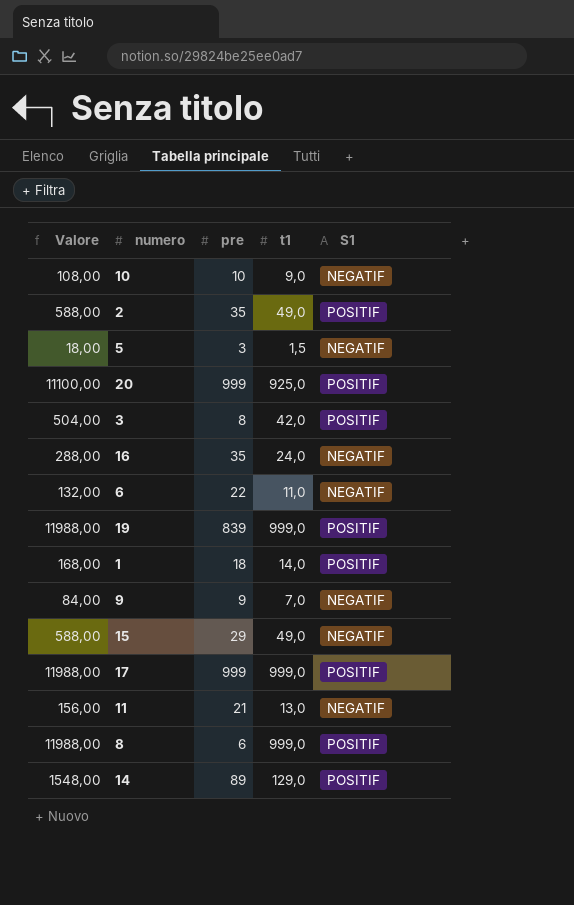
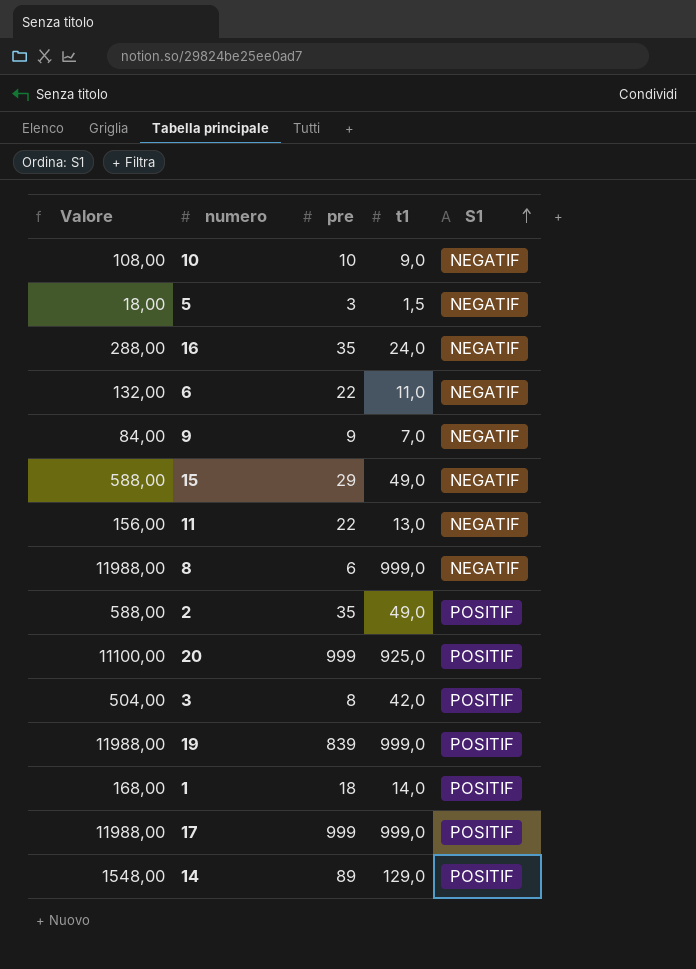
row order: none -> S1 ascending
11 | pre: 21 -> 22
8 | S1: POSITIF -> NEGATIF

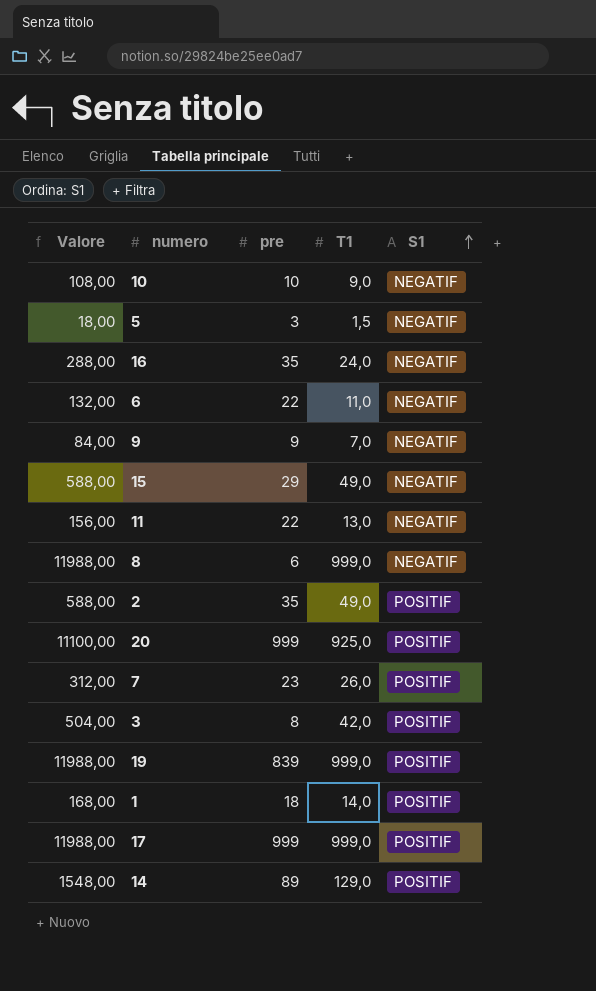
column name: t1 -> T1
row 7: none -> 312,00 | 23 | 26,0 | POSITIF

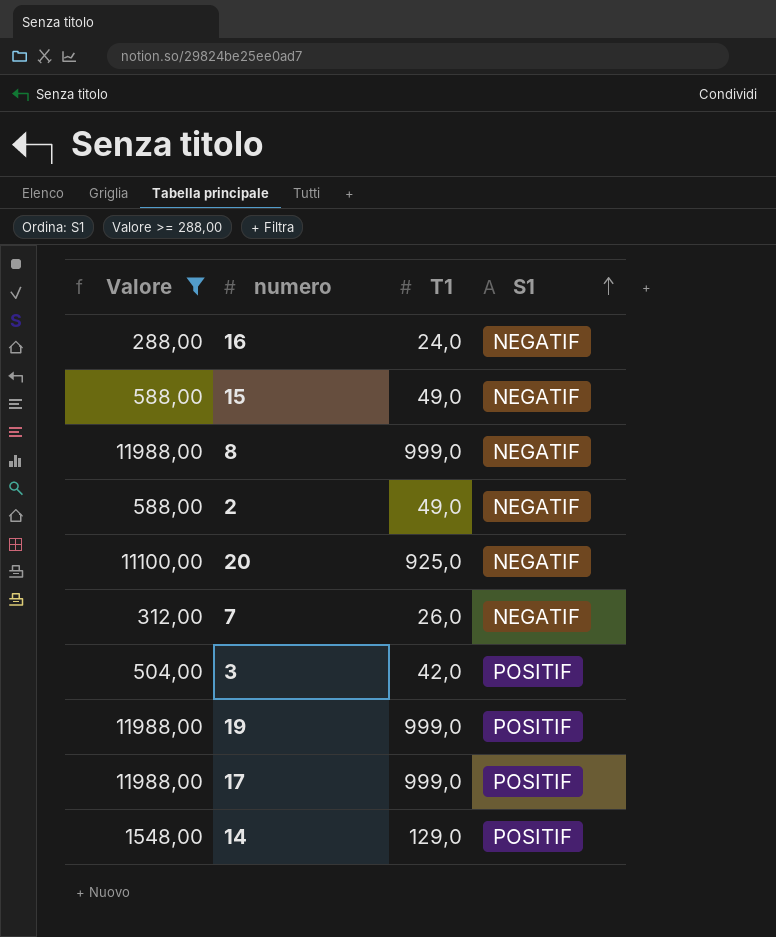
filter: none -> Valore >= 288,00
column pre | position: 3 -> none
2 | S1: POSITIF -> NEGATIF
20 | S1: POSITIF -> NEGATIF
7 | S1: POSITIF -> NEGATIF

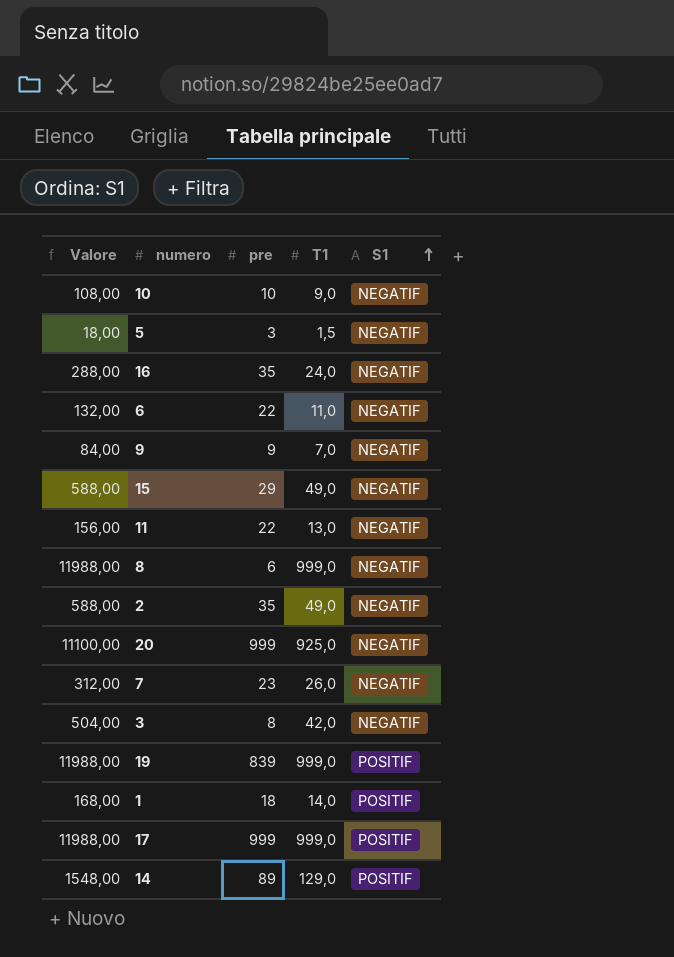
filter: Valore >= 288,00 -> none
column pre | position: none -> 3
3 | S1: POSITIF -> NEGATIF

